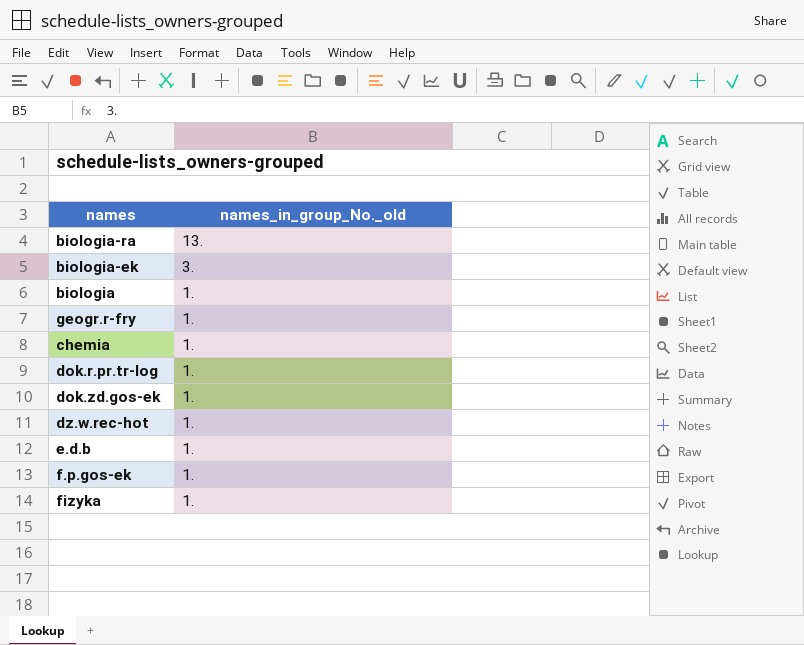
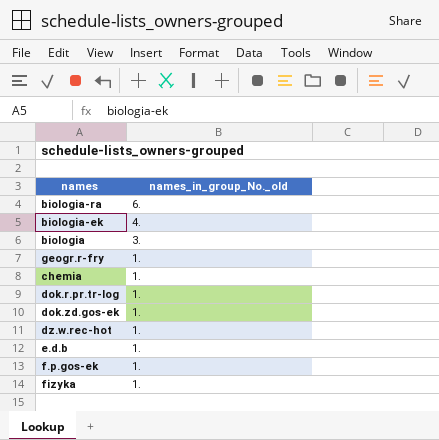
biologia-ra | names_in_group_No._old: 13. -> 6.
biologia-ek | names_in_group_No._old: 3. -> 4.
biologia | names_in_group_No._old: 1. -> 3.

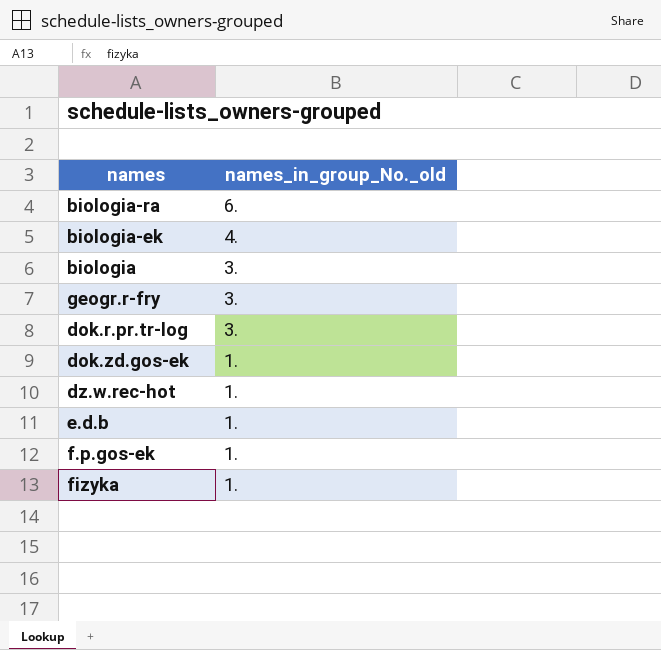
row chemia: 1. -> none
geogr.r-fry | names_in_group_No._old: 1. -> 3.
dok.r.pr.tr-log | names_in_group_No._old: 1. -> 3.

